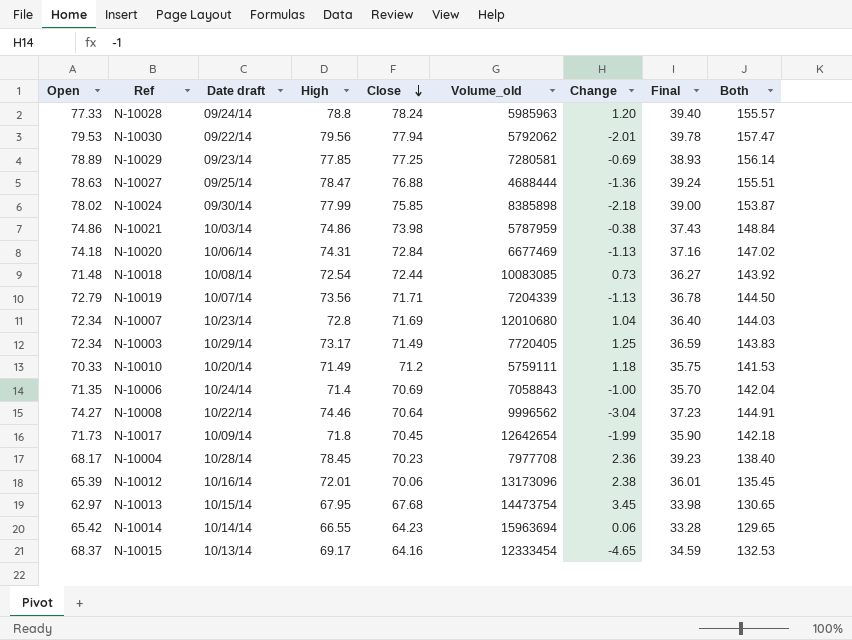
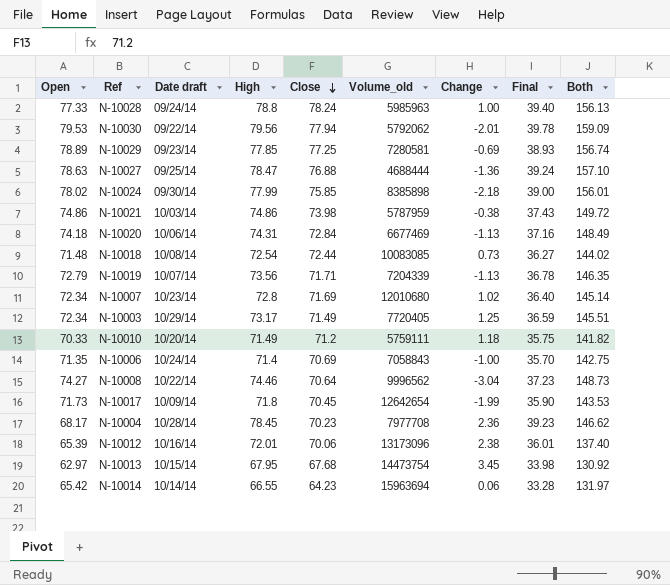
column Both | formula: [Open] + [Close] -> [Open] + [High]
row N-10015: 68.37 | 10/13/14 | 69.17 | 64.16 | 12333454 | -4.65 | 34.59 | 132.53 -> none
N-10028 | Change: 1.20 -> 1.00
N-10007 | Change: 1.04 -> 1.02

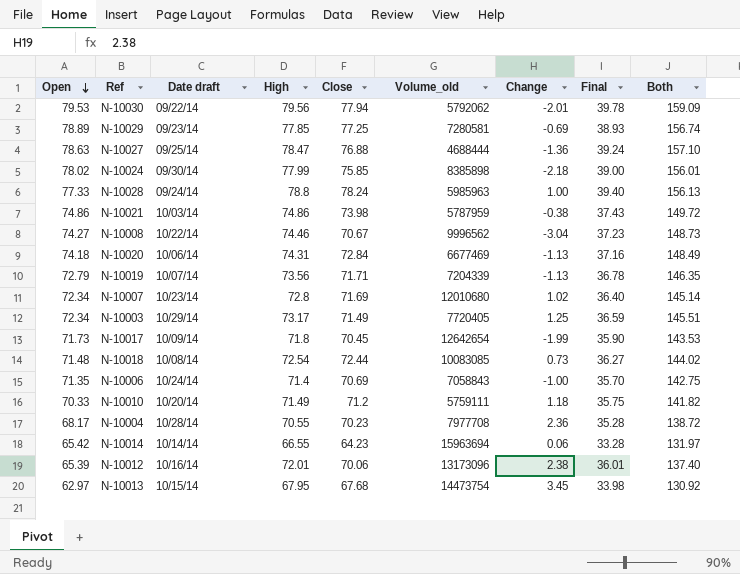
row order: Close descending -> Open descending
N-10008 | Close: 70.64 -> 70.67
N-10004 | High: 78.45 -> 70.55
N-10004 | Final: 39.23 -> 35.28
N-10004 | Both: 146.62 -> 138.72

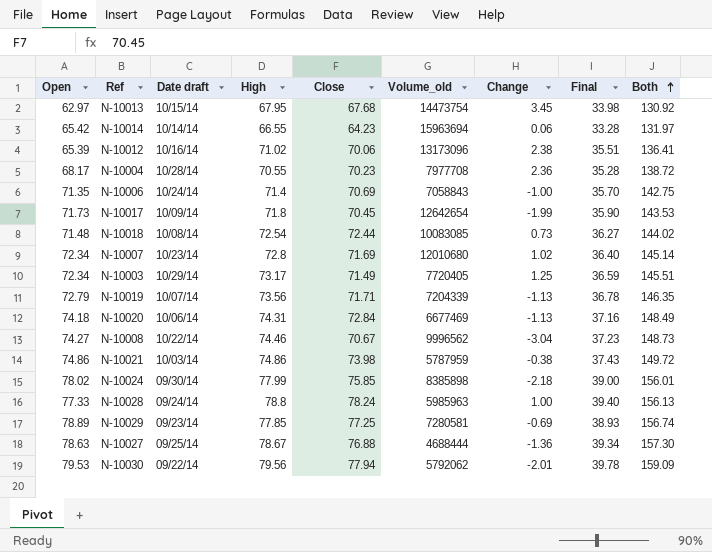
row order: Open descending -> Both ascending
row N-10010: 70.33 | 10/20/14 | 71.49 | 71.2 | 5759111 | 1.18 | 35.75 | 141.82 -> none
N-10012 | High: 72.01 -> 71.02
N-10012 | Final: 36.01 -> 35.51
N-10012 | Both: 137.40 -> 136.41
N-10027 | High: 78.47 -> 78.67
N-10027 | Final: 39.24 -> 39.34
N-10027 | Both: 157.10 -> 157.30

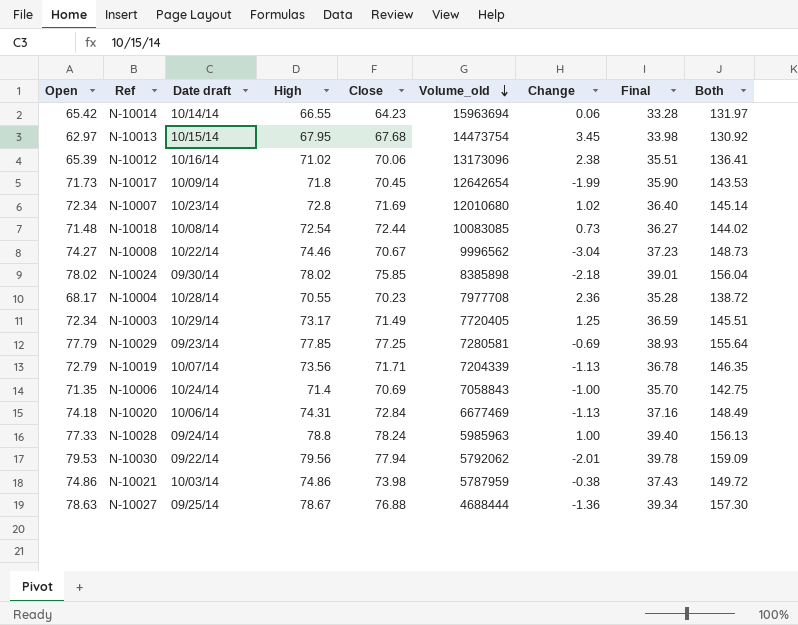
row order: Both ascending -> Volume_old descending
N-10024 | High: 77.99 -> 78.02
N-10024 | Final: 39.00 -> 39.01
N-10024 | Both: 156.01 -> 156.04
N-10029 | Open: 78.89 -> 77.79
N-10029 | Both: 156.74 -> 155.64

